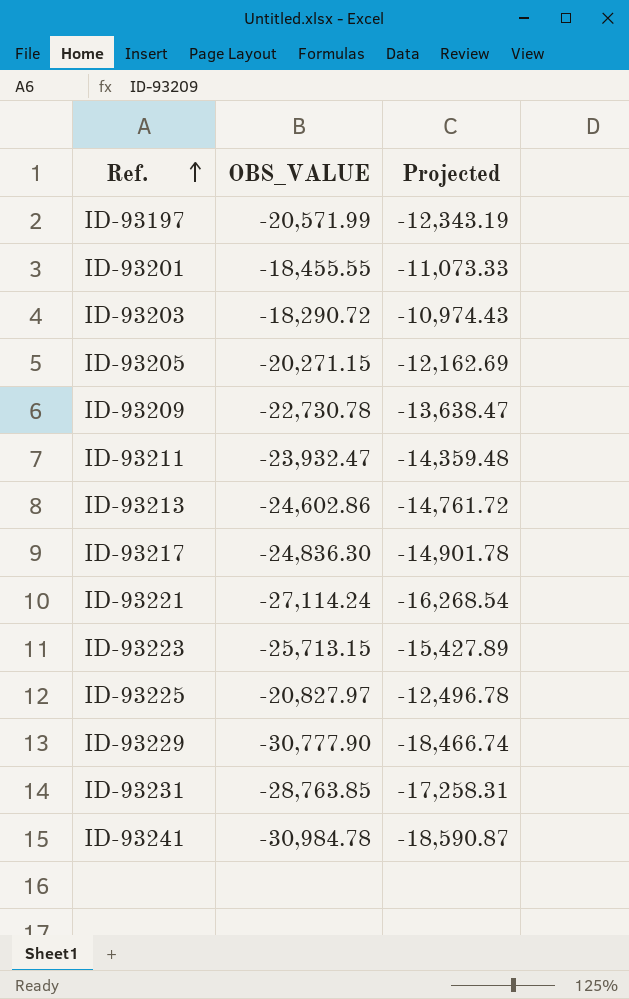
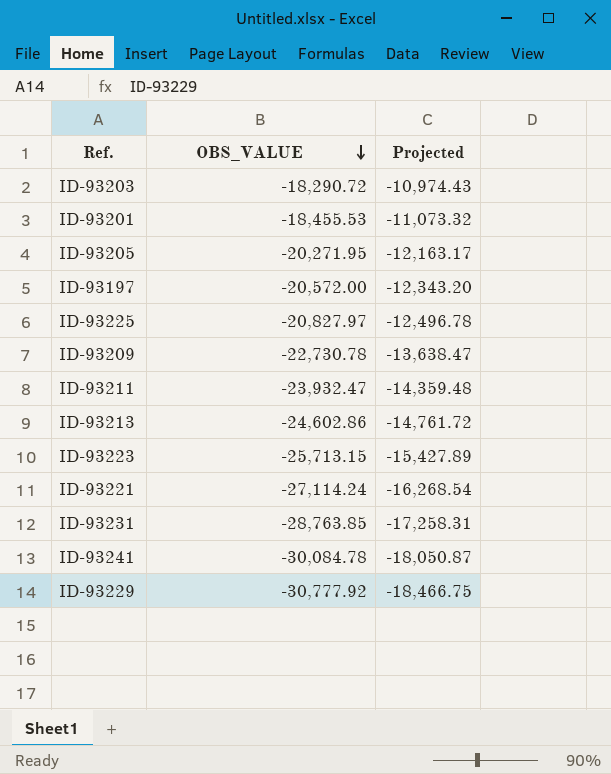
row order: Ref. ascending -> OBS_VALUE descending
row ID-93217: -24,836.30 | -14,901.78 -> none
ID-93201 | OBS_VALUE: -18,455.55 -> -18,455.53
ID-93201 | Projected: -11,073.33 -> -11,073.32
ID-93205 | OBS_VALUE: -20,271.15 -> -20,271.95
ID-93205 | Projected: -12,162.69 -> -12,163.17
ID-93197 | OBS_VALUE: -20,571.99 -> -20,572.00
ID-93197 | Projected: -12,343.19 -> -12,343.20
ID-93241 | OBS_VALUE: -30,984.78 -> -30,084.78
ID-93241 | Projected: -18,590.87 -> -18,050.87
ID-93229 | OBS_VALUE: -30,777.90 -> -30,777.92
ID-93229 | Projected: -18,466.74 -> -18,466.75

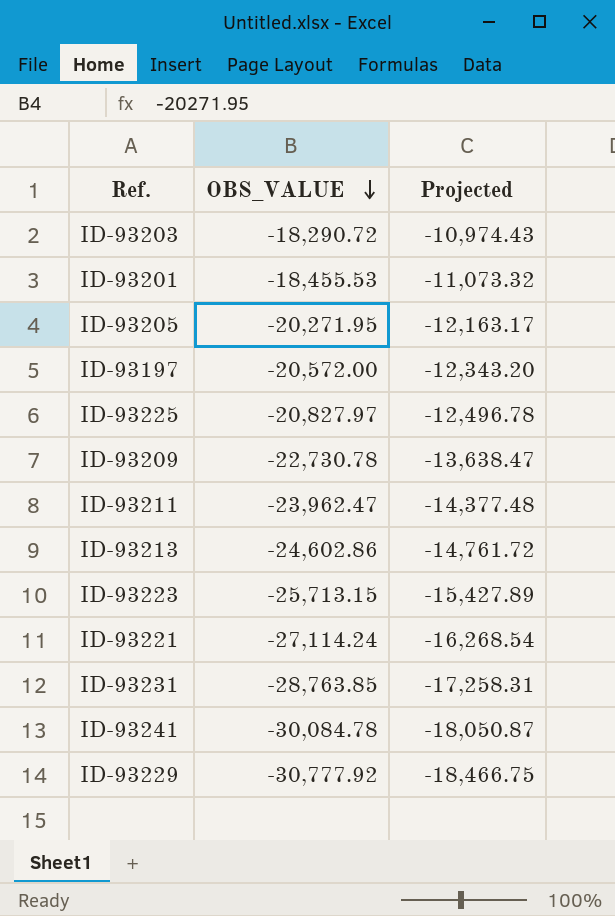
ID-93211 | OBS_VALUE: -23,932.47 -> -23,962.47
ID-93211 | Projected: -14,359.48 -> -14,377.48

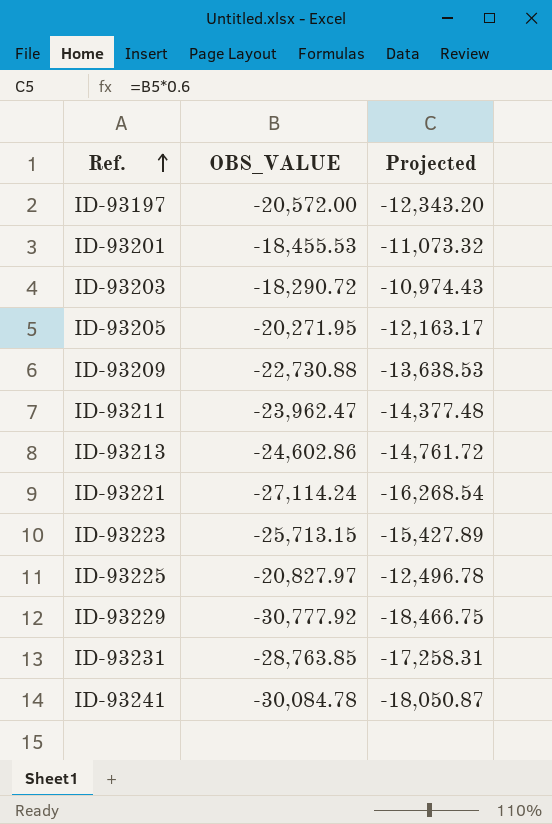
row order: OBS_VALUE descending -> Ref. ascending
ID-93209 | OBS_VALUE: -22,730.78 -> -22,730.88
ID-93209 | Projected: -13,638.47 -> -13,638.53

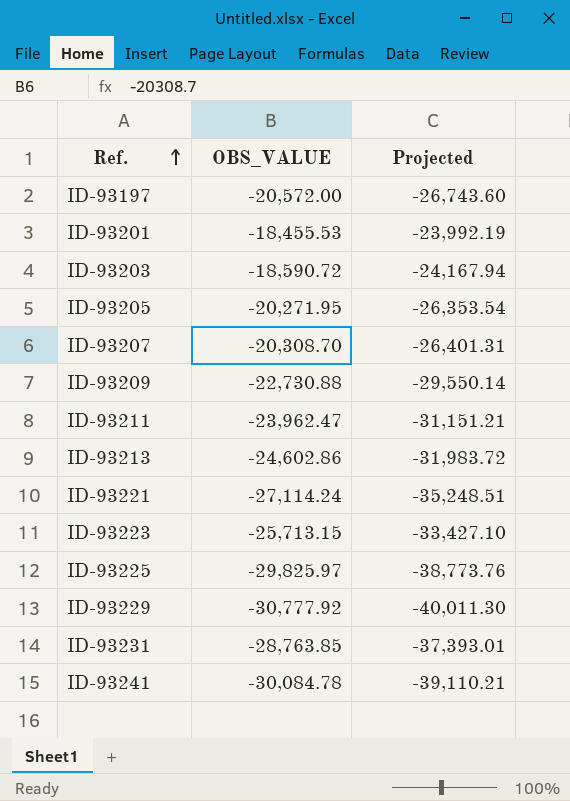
column Projected | formula: [OBS_VALUE] * 0.6 -> [OBS_VALUE] * 1.3
ID-93203 | OBS_VALUE: -18,290.72 -> -18,590.72
row ID-93207: none -> -20,308.70 | -26,401.31
ID-93225 | OBS_VALUE: -20,827.97 -> -29,825.97

